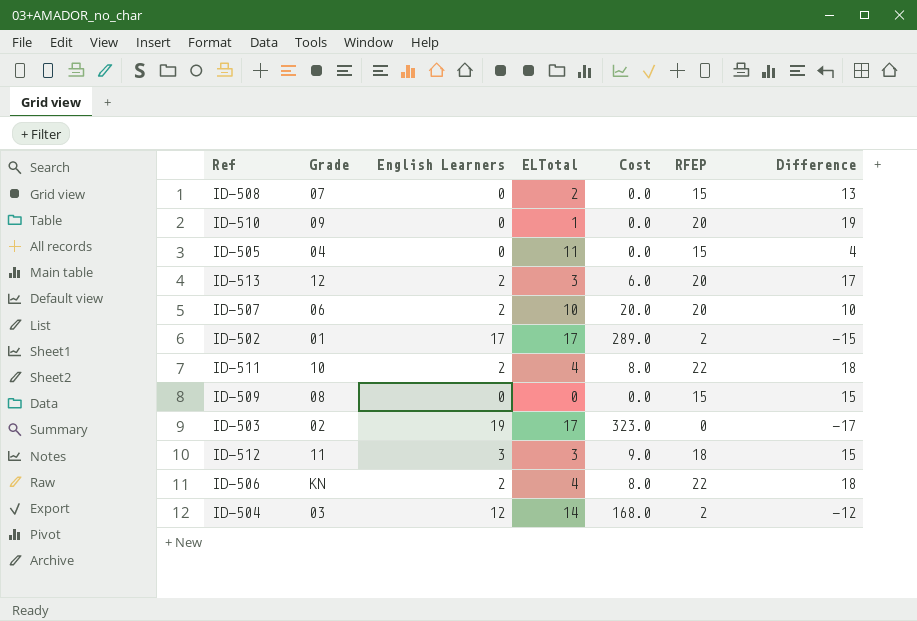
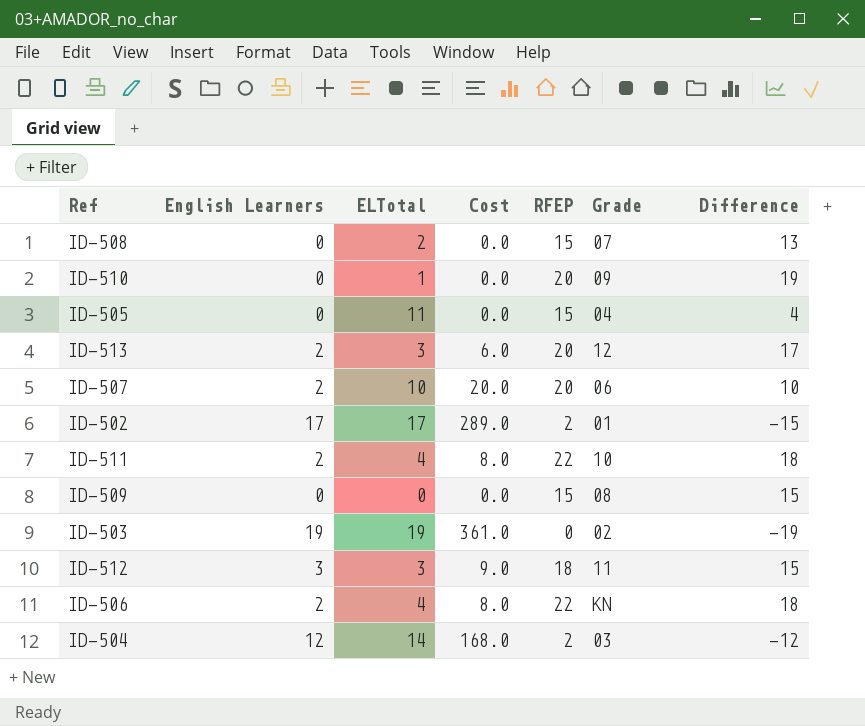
column Grade | position: 2 -> 6
ID-503 | ELTotal: 17 -> 19
ID-503 | Cost: 323.0 -> 361.0
ID-503 | Difference: -17 -> -19

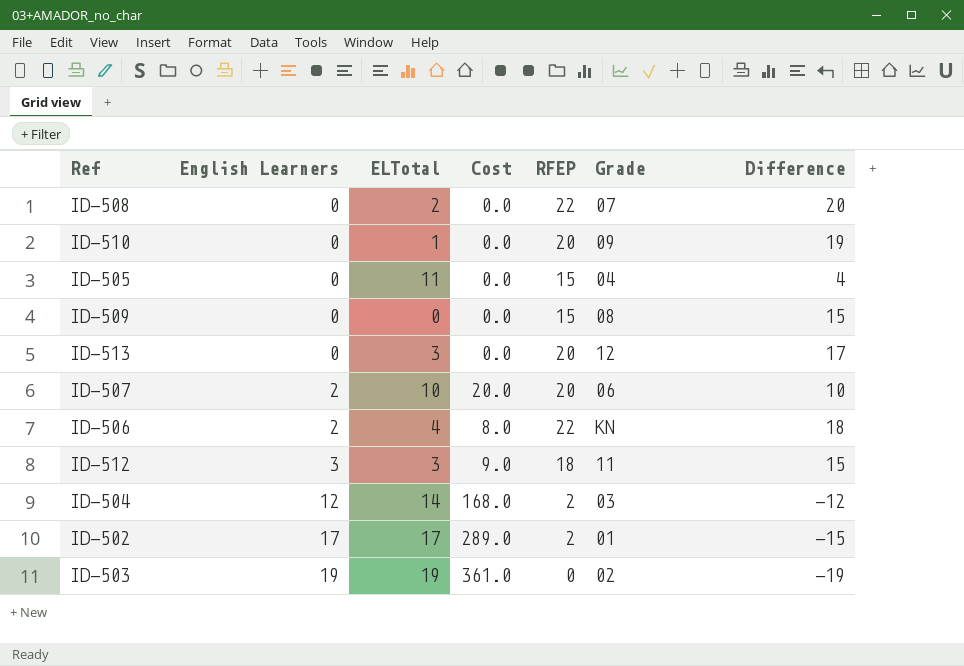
row order: none -> English Learners ascending
row ID-511: 2 | 4 | 8.0 | 22 | 10 | 18 -> none
ID-508 | RFEP: 15 -> 22
ID-508 | Difference: 13 -> 20
ID-513 | English Learners: 2 -> 0
ID-513 | Cost: 6.0 -> 0.0

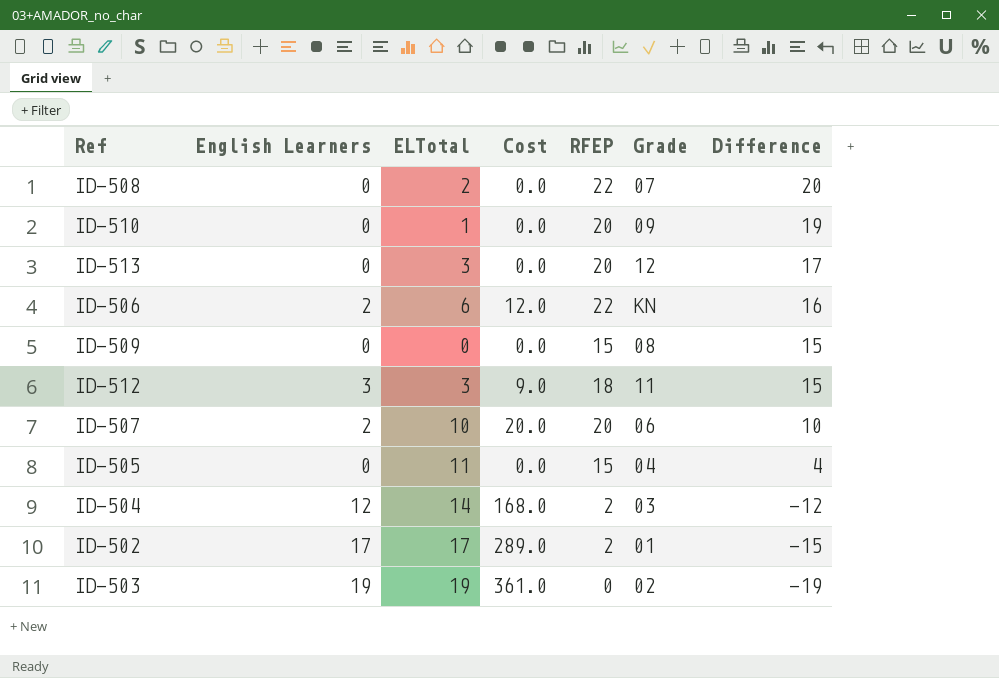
row order: English Learners ascending -> Difference descending
ID-506 | ELTotal: 4 -> 6
ID-506 | Cost: 8.0 -> 12.0
ID-506 | Difference: 18 -> 16

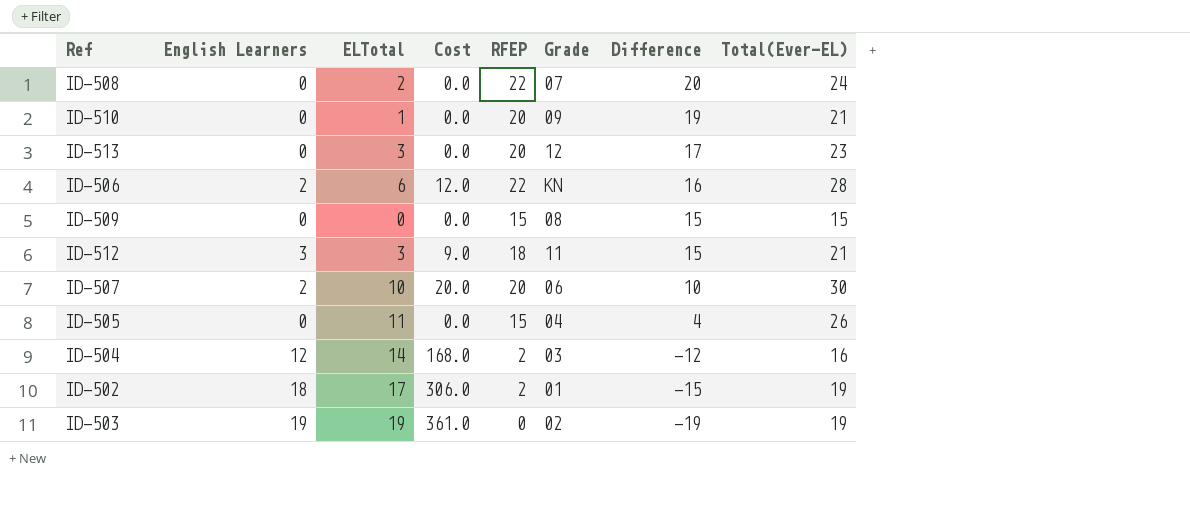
column Total(Ever-EL) | formula: none -> [ELTotal] + [RFEP]
ID-502 | English Learners: 17 -> 18
ID-502 | Cost: 289.0 -> 306.0

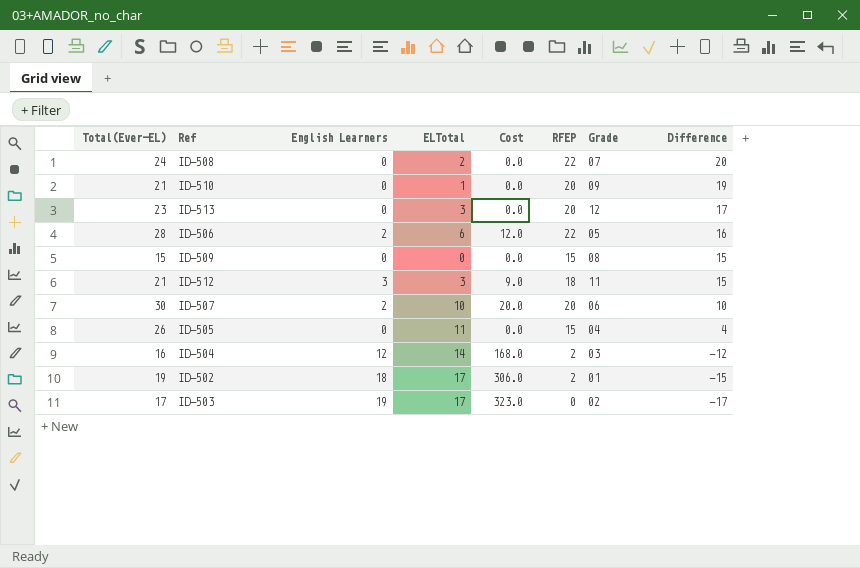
column Total(Ever-EL) | position: 8 -> 1
ID-506 | Grade: KN -> 05
ID-503 | Total(Ever-EL): 19 -> 17
ID-503 | ELTotal: 19 -> 17
ID-503 | Cost: 361.0 -> 323.0
ID-503 | Difference: -19 -> -17

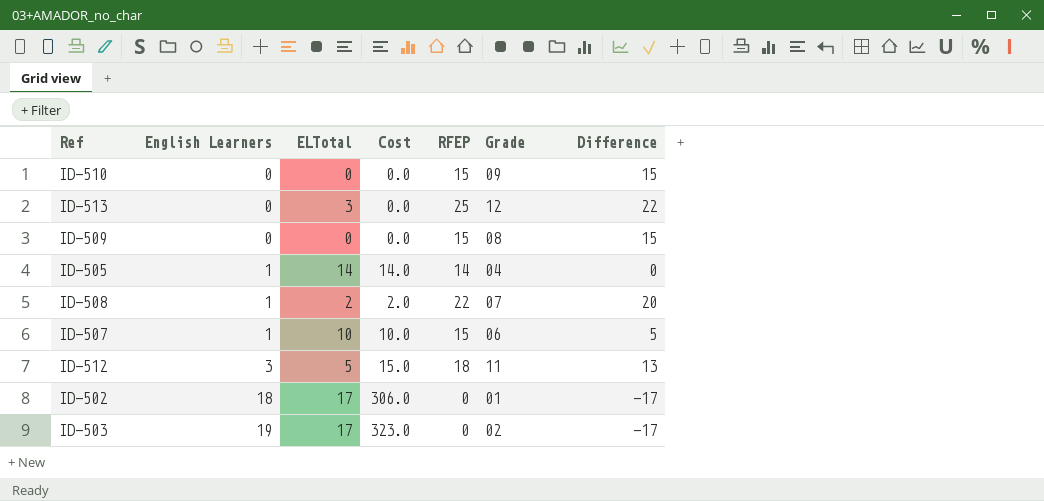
row order: Difference descending -> English Learners ascending
column Total(Ever-EL) | formula: [ELTotal] + [RFEP] -> none
row ID-506: 28 | 2 | 6 | 12.0 | 22 | 05 | 16 -> none
row ID-504: 16 | 12 | 14 | 168.0 | 2 | 03 | -12 -> none
ID-510 | ELTotal: 1 -> 0
ID-510 | RFEP: 20 -> 15
ID-510 | Difference: 19 -> 15
ID-513 | RFEP: 20 -> 25
ID-513 | Difference: 17 -> 22
ID-505 | English Learners: 0 -> 1
ID-505 | ELTotal: 11 -> 14
ID-505 | Cost: 0.0 -> 14.0
ID-505 | RFEP: 15 -> 14
ID-505 | Difference: 4 -> 0
ID-508 | English Learners: 0 -> 1
ID-508 | Cost: 0.0 -> 2.0
ID-507 | English Learners: 2 -> 1
ID-507 | Cost: 20.0 -> 10.0
ID-507 | RFEP: 20 -> 15
ID-507 | Difference: 10 -> 5
ID-512 | ELTotal: 3 -> 5
ID-512 | Cost: 9.0 -> 15.0
ID-512 | Difference: 15 -> 13
ID-502 | RFEP: 2 -> 0
ID-502 | Difference: -15 -> -17

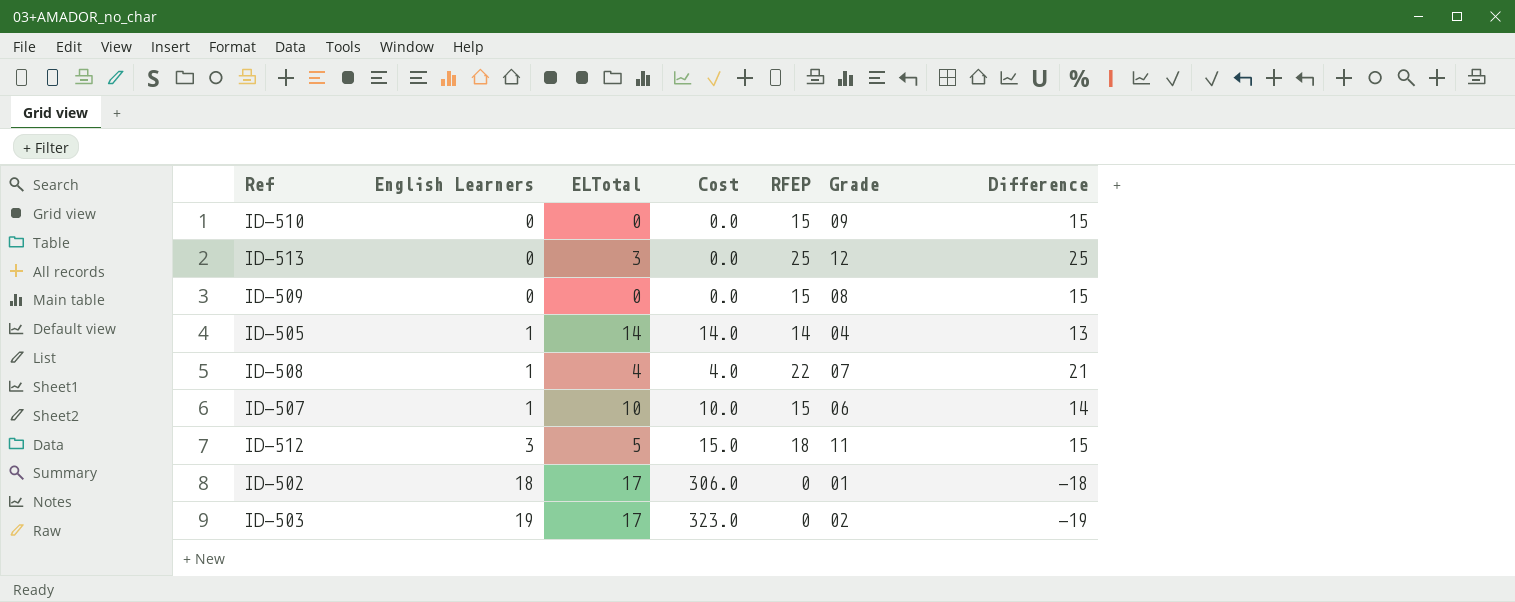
column Difference | formula: [RFEP] - [ELTotal] -> [RFEP] - [English Learners]
ID-508 | ELTotal: 2 -> 4
ID-508 | Cost: 2.0 -> 4.0

